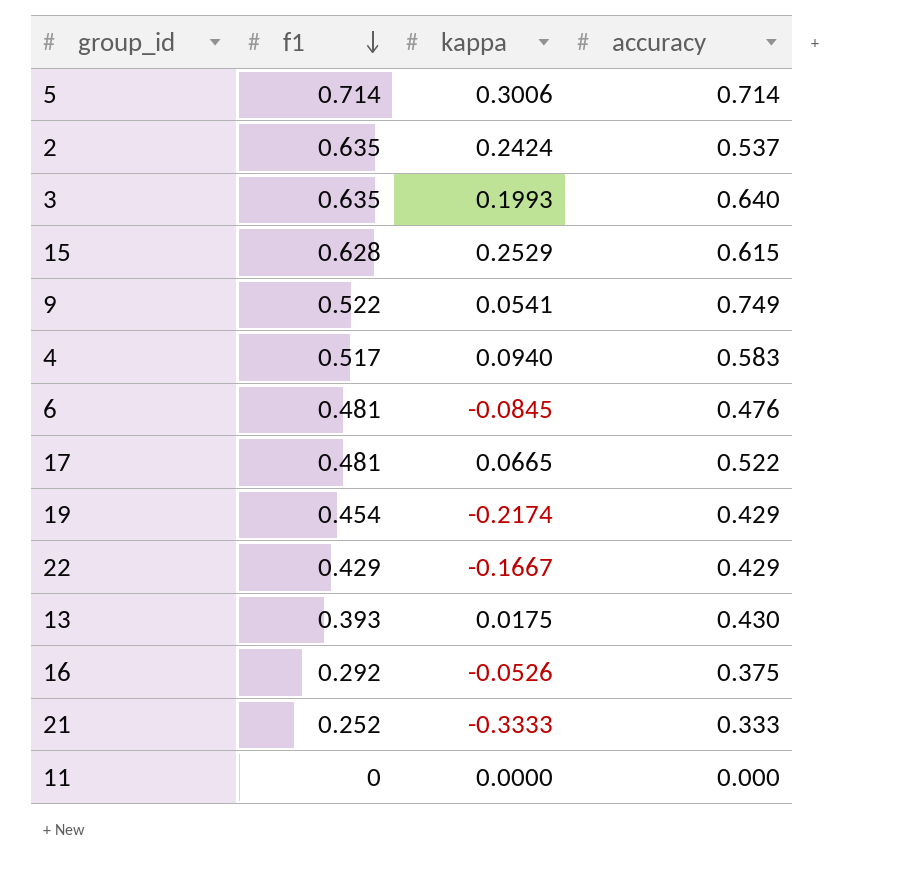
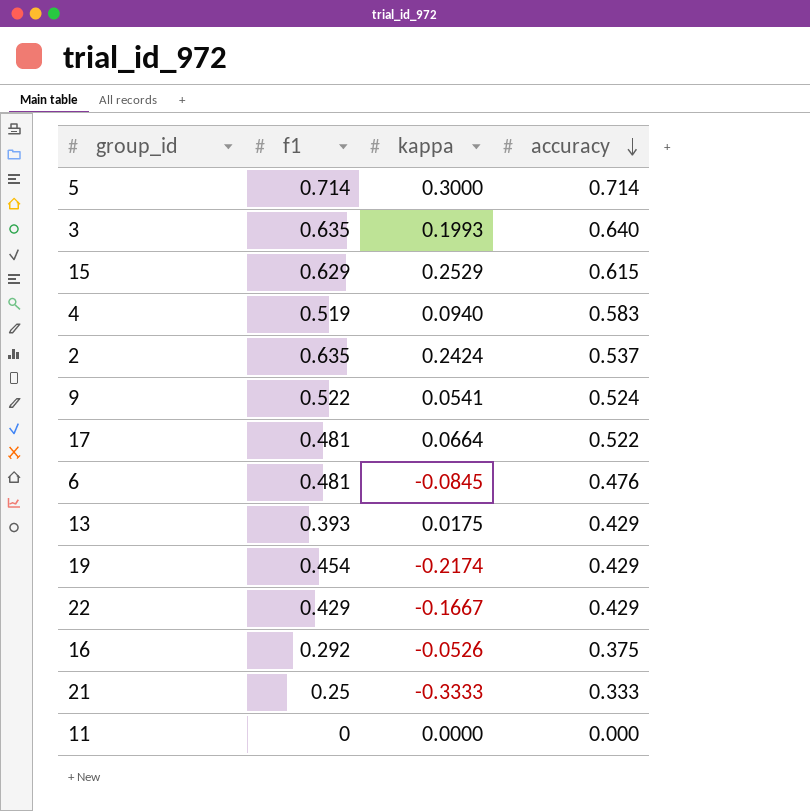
row order: f1 descending -> accuracy descending
5 | kappa: 0.3006 -> 0.3000
15 | f1: 0.628 -> 0.629
4 | f1: 0.517 -> 0.519
9 | accuracy: 0.749 -> 0.524
17 | kappa: 0.0665 -> 0.0664
13 | accuracy: 0.430 -> 0.429
21 | f1: 0.252 -> 0.25

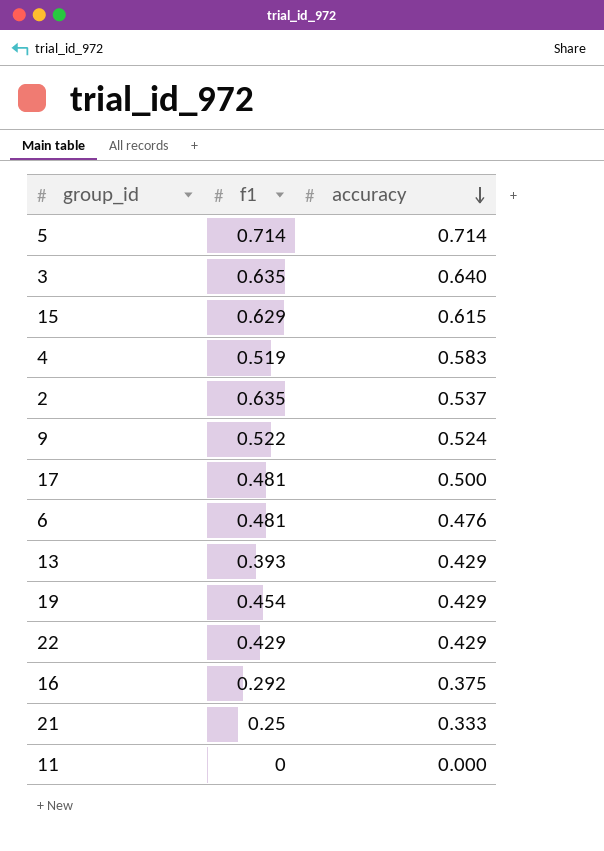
column kappa | position: 3 -> none
17 | accuracy: 0.522 -> 0.500

